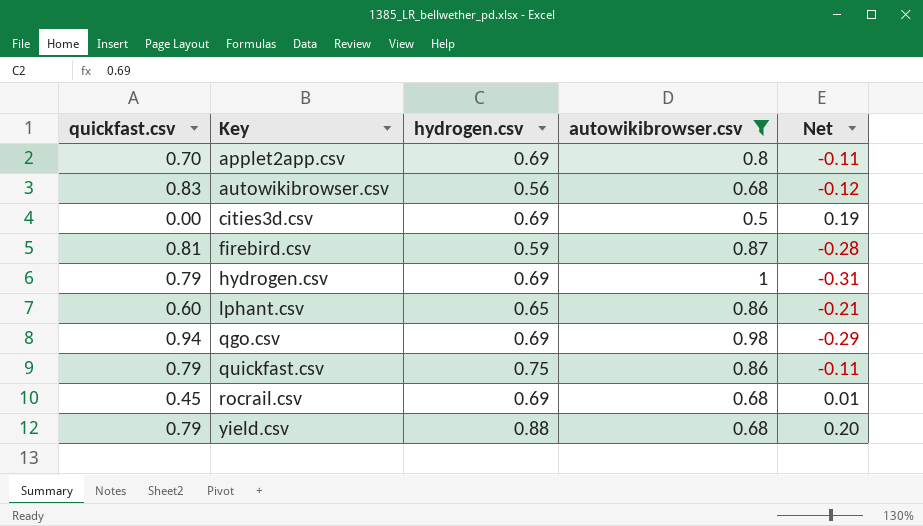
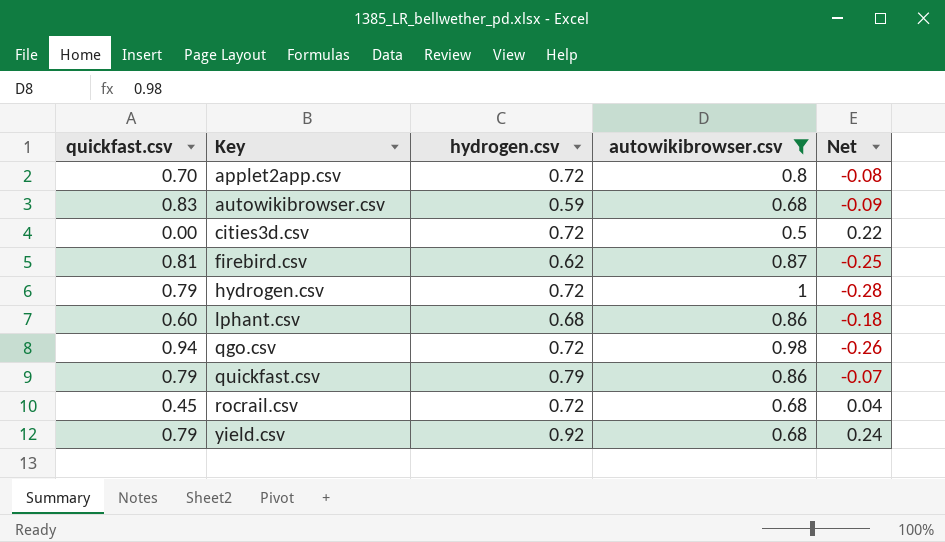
applet2app.csv | hydrogen.csv: 0.69 -> 0.72
applet2app.csv | Net: -0.11 -> -0.08
autowikibrowser.csv | hydrogen.csv: 0.56 -> 0.59
autowikibrowser.csv | Net: -0.12 -> -0.09
cities3d.csv | hydrogen.csv: 0.69 -> 0.72
cities3d.csv | Net: 0.19 -> 0.22
firebird.csv | hydrogen.csv: 0.59 -> 0.62
firebird.csv | Net: -0.28 -> -0.25
hydrogen.csv | hydrogen.csv: 0.69 -> 0.72
hydrogen.csv | Net: -0.31 -> -0.28
lphant.csv | hydrogen.csv: 0.65 -> 0.68
lphant.csv | Net: -0.21 -> -0.18
qgo.csv | hydrogen.csv: 0.69 -> 0.72
qgo.csv | Net: -0.29 -> -0.26
quickfast.csv | hydrogen.csv: 0.75 -> 0.79
quickfast.csv | Net: -0.11 -> -0.07
rocrail.csv | hydrogen.csv: 0.69 -> 0.72
rocrail.csv | Net: 0.01 -> 0.04
yield.csv | hydrogen.csv: 0.88 -> 0.92
yield.csv | Net: 0.20 -> 0.24

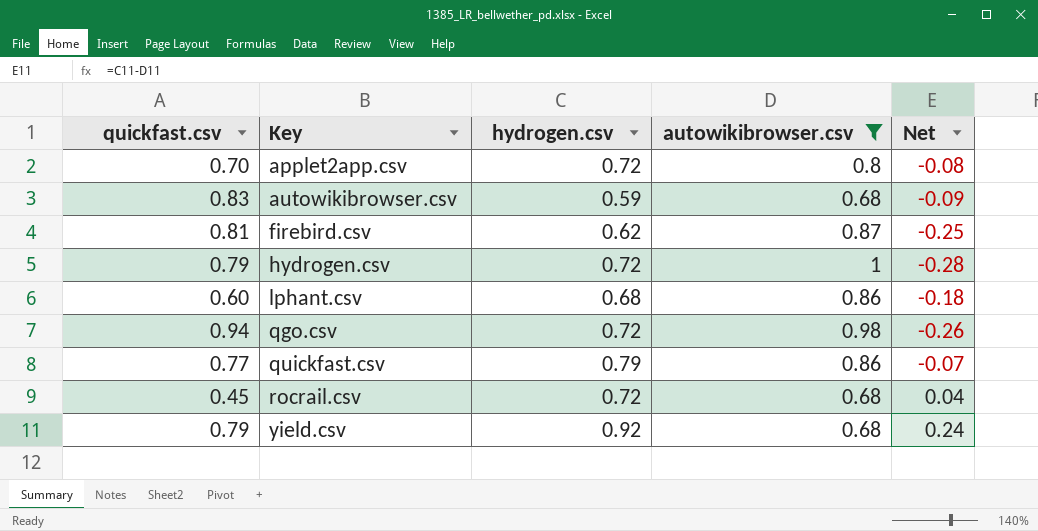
row cities3d.csv: 0.00 | 0.72 | 0.5 | 0.22 -> none
quickfast.csv | quickfast.csv: 0.79 -> 0.77

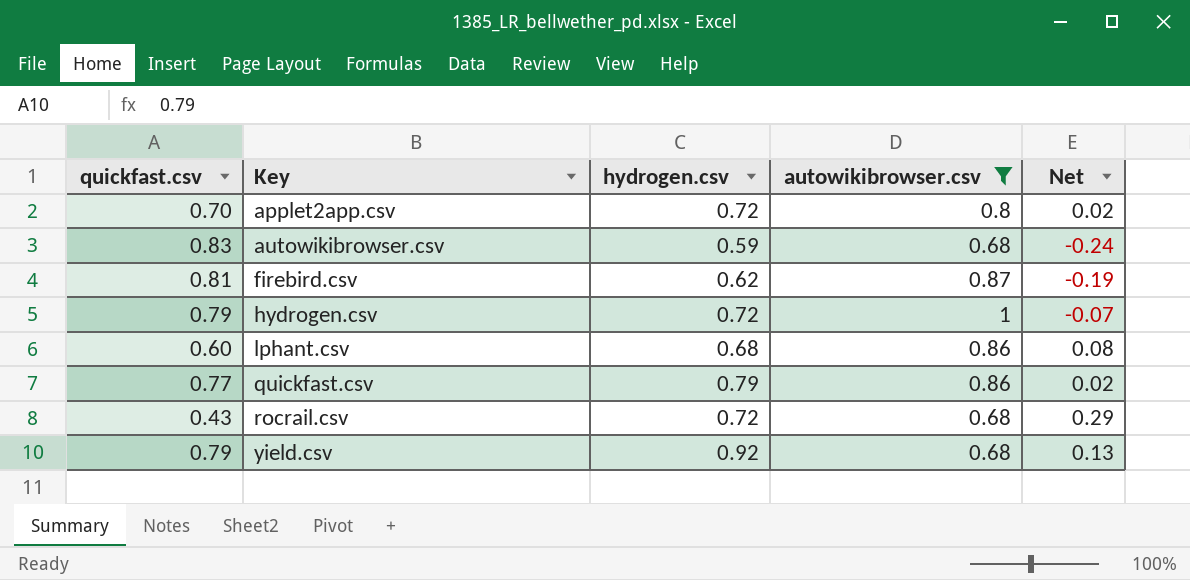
column Net | formula: [hydrogen.csv] - [autowikibrowser.csv] -> [hydrogen.csv] - [quickfast.csv]
row qgo.csv: 0.94 | 0.72 | 0.98 | -0.26 -> none
rocrail.csv | quickfast.csv: 0.45 -> 0.43

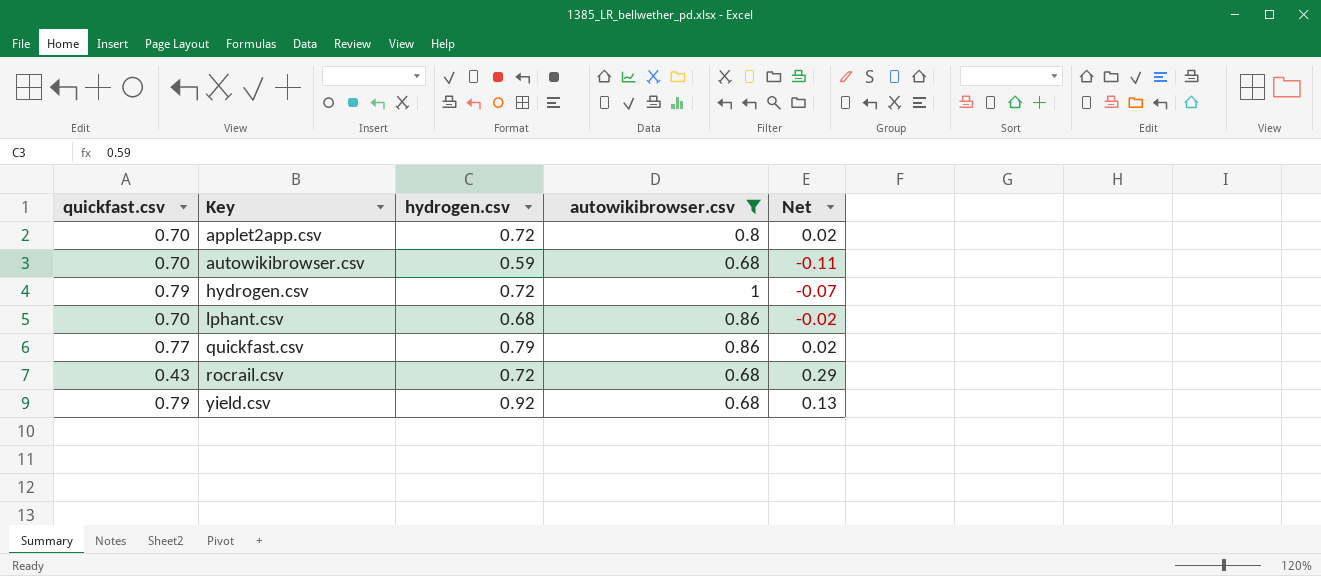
row firebird.csv: 0.81 | 0.62 | 0.87 | -0.19 -> none
autowikibrowser.csv | quickfast.csv: 0.83 -> 0.70
autowikibrowser.csv | Net: -0.24 -> -0.11
lphant.csv | quickfast.csv: 0.60 -> 0.70
lphant.csv | Net: 0.08 -> -0.02

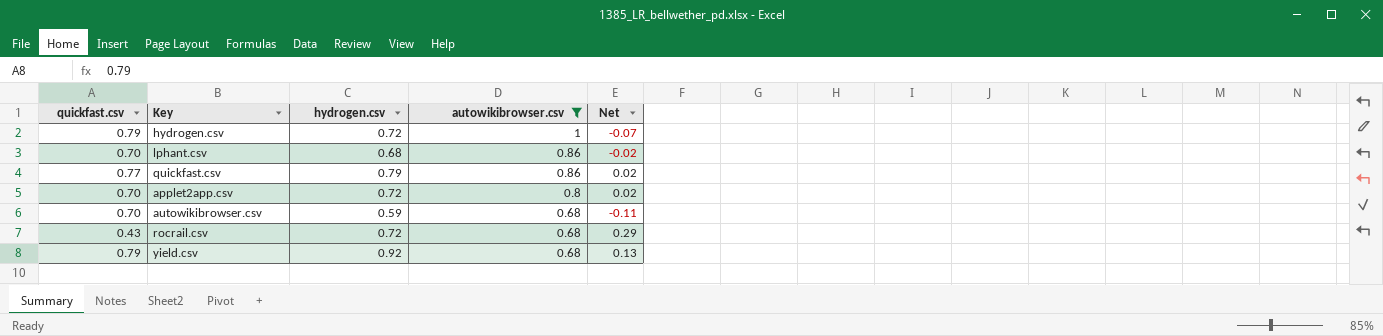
row order: Key ascending -> autowikibrowser.csv descending

